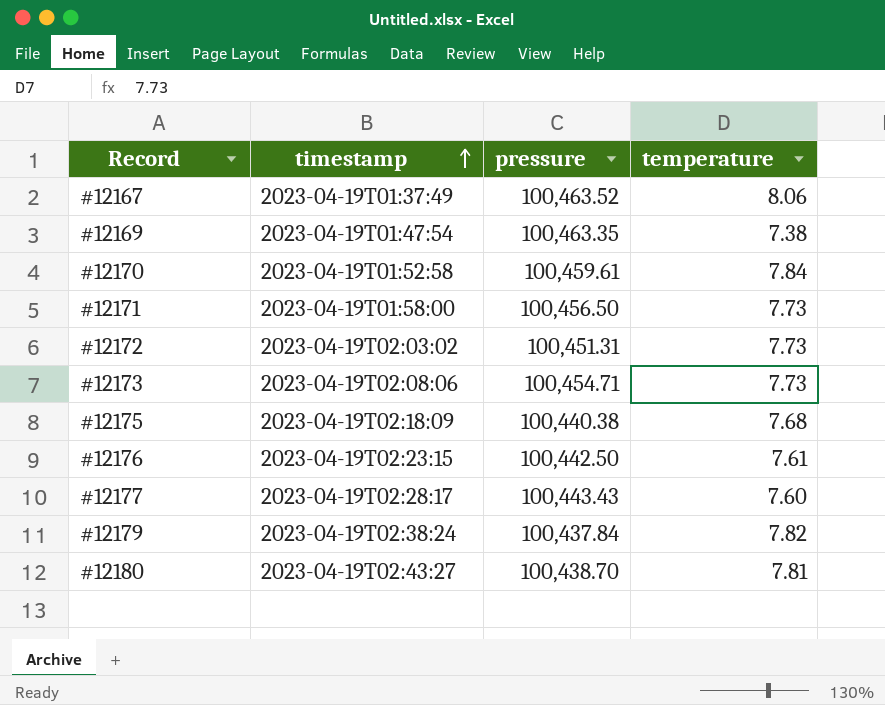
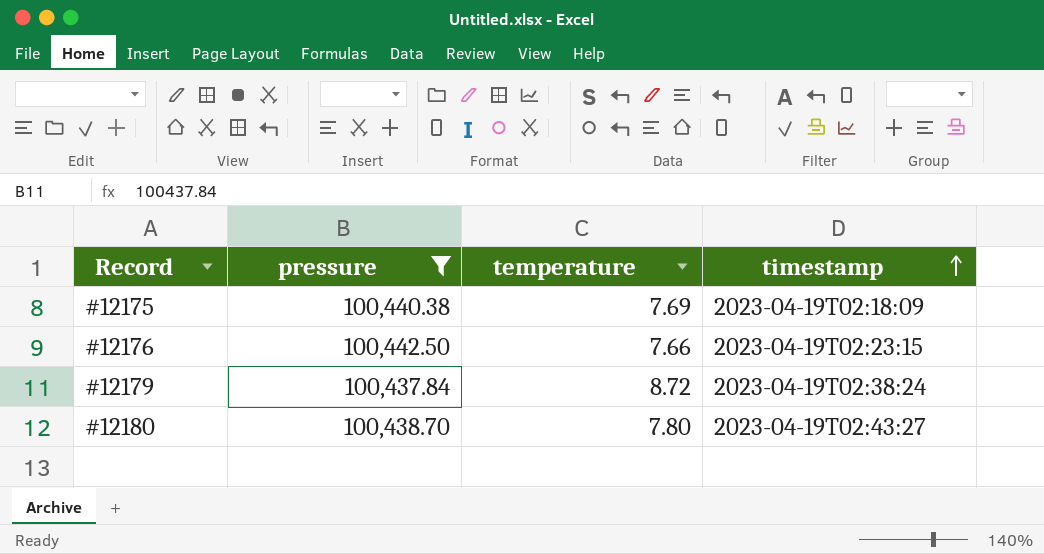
filter: none -> pressure <= 100,442.50
column timestamp | position: 2 -> 4
#12175 | temperature: 7.68 -> 7.69
#12176 | temperature: 7.61 -> 7.66
#12179 | temperature: 7.82 -> 8.72
#12180 | temperature: 7.81 -> 7.80

